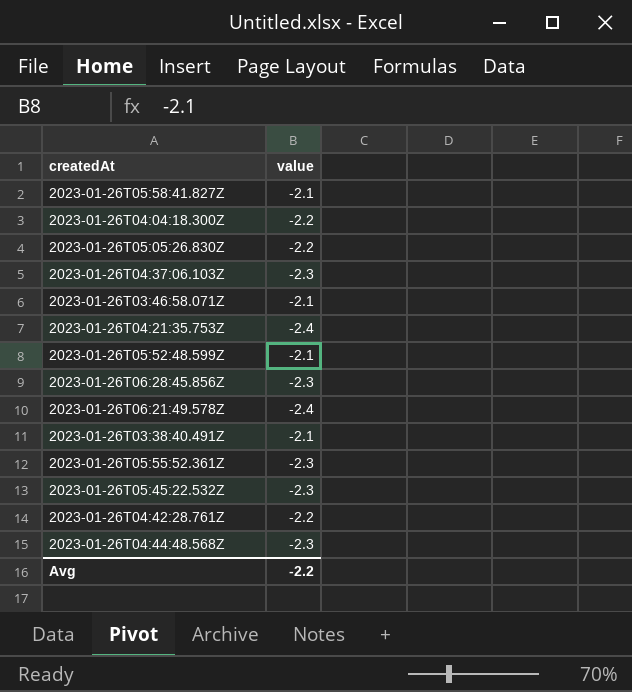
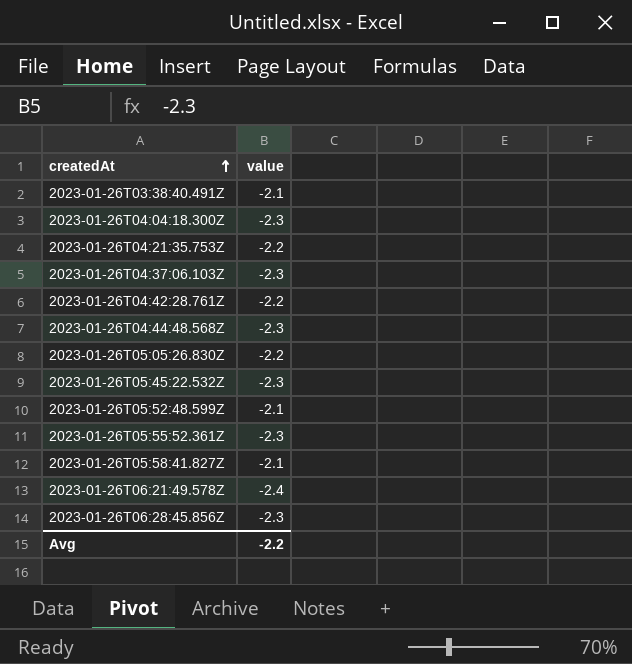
row order: none -> createdAt ascending
row 2023-01-26T03:46:58.071Z: -2.1 -> none
2023-01-26T04:04:18.300Z | value: -2.2 -> -2.3
2023-01-26T04:21:35.753Z | value: -2.4 -> -2.2

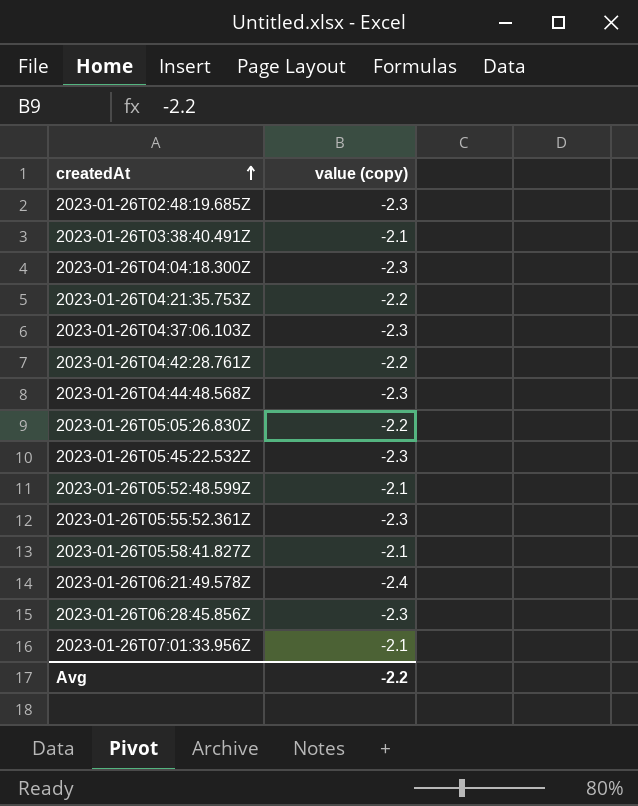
column name: value -> value (copy)
row 2023-01-26T02:48:19.685Z: none -> -2.3
row 2023-01-26T07:01:33.956Z: none -> -2.1

